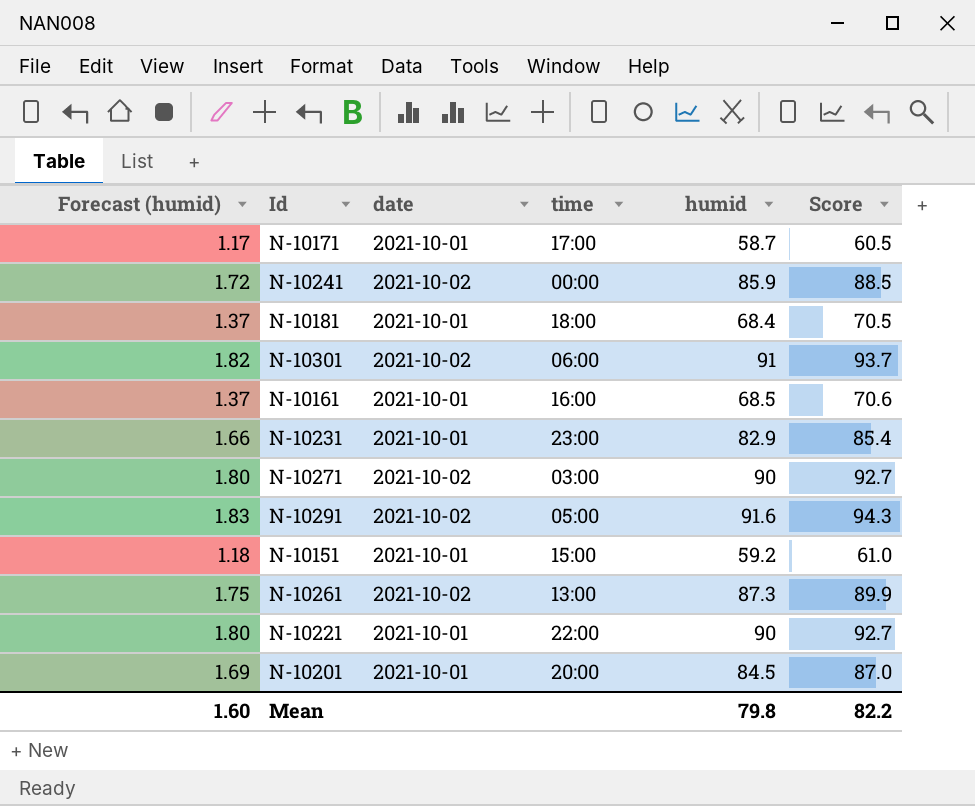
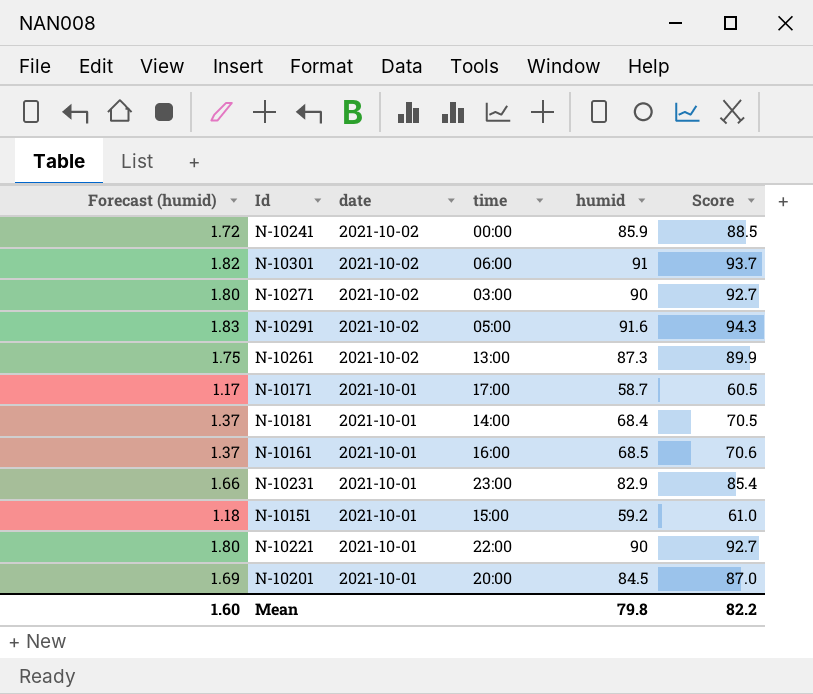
row order: none -> date descending
N-10181 | time: 18:00 -> 14:00

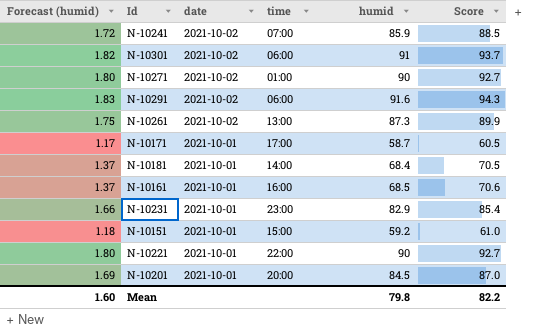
N-10241 | time: 00:00 -> 07:00
N-10271 | time: 03:00 -> 01:00
N-10291 | time: 05:00 -> 06:00

